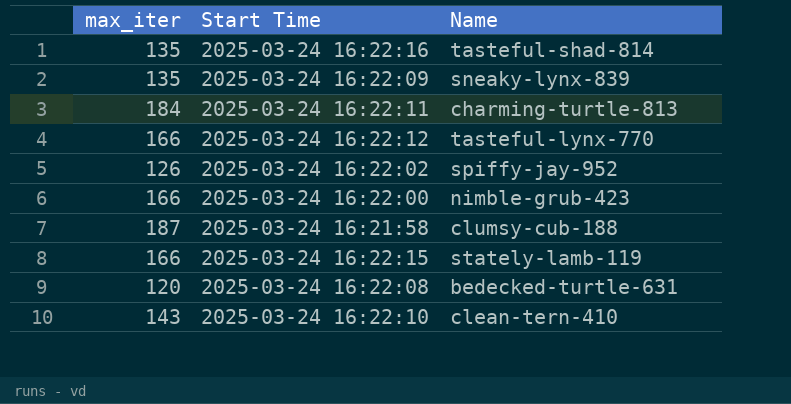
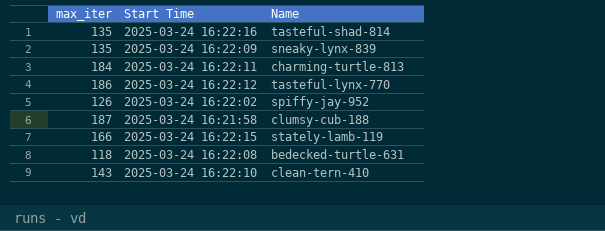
row 2025-03-24 16:22:00: 166 | nimble-grub-423 -> none
2025-03-24 16:22:12 | max_iter: 166 -> 186
2025-03-24 16:22:08 | max_iter: 120 -> 118

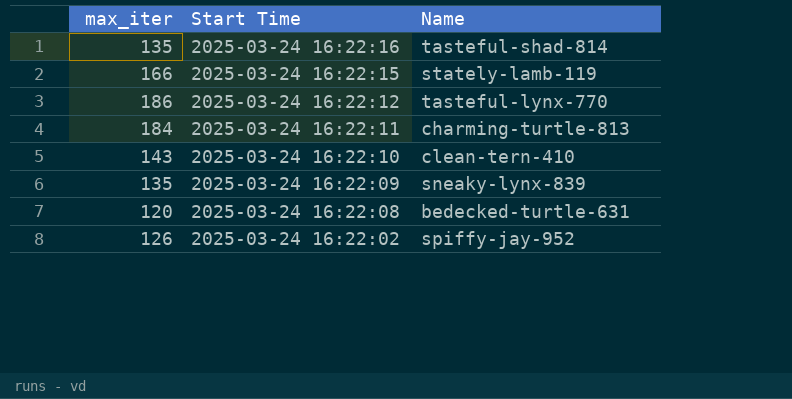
row order: none -> Start Time descending
row 2025-03-24 16:21:58: 187 | clumsy-cub-188 -> none
2025-03-24 16:22:08 | max_iter: 118 -> 120

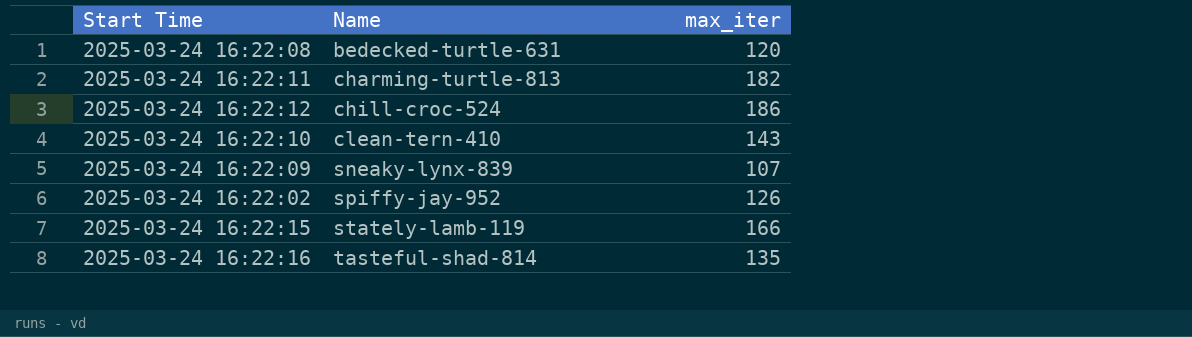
row order: Start Time descending -> Name ascending
column max_iter | position: 1 -> 3
2025-03-24 16:22:11 | max_iter: 184 -> 182
2025-03-24 16:22:12 | Name: tasteful-lynx-770 -> chill-croc-524
2025-03-24 16:22:09 | max_iter: 135 -> 107

